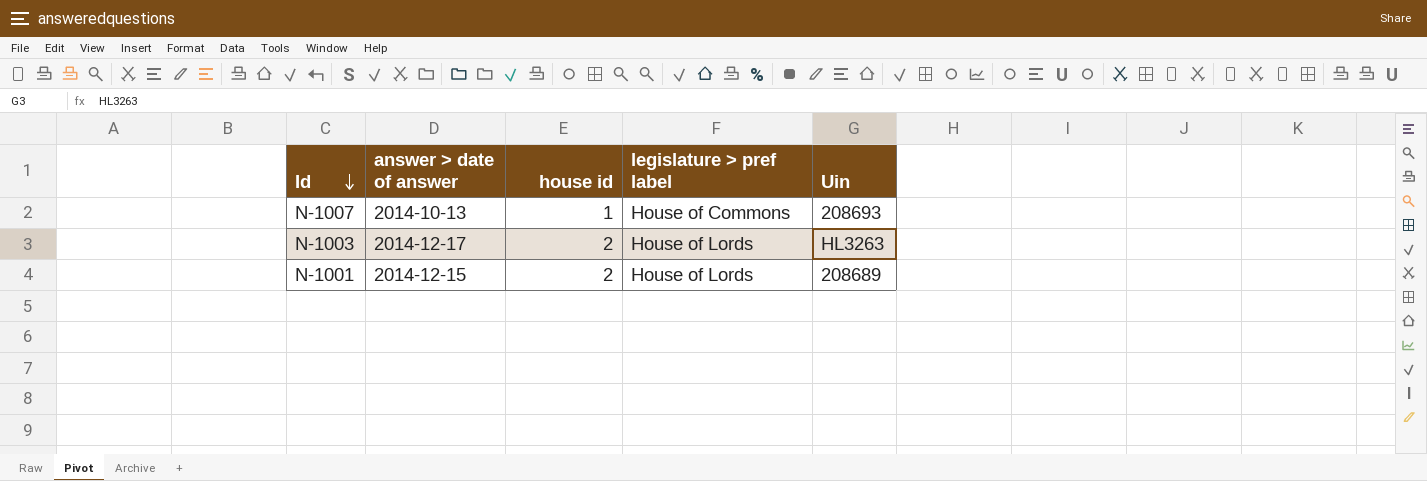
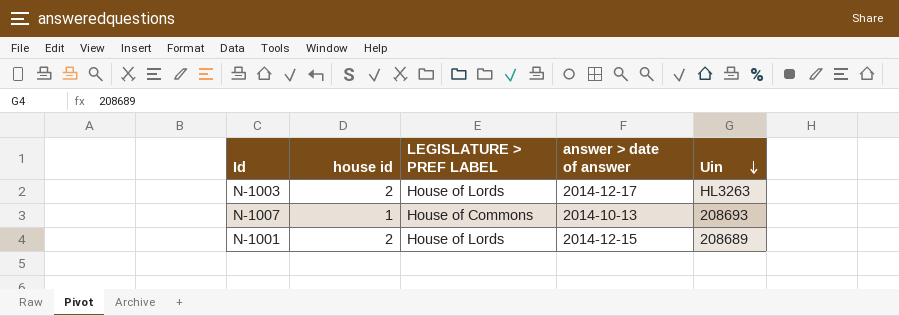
row order: Id descending -> Uin descending
column name: legislature > pref label -> LEGISLATURE > PREF LABEL
column answer > date of answer | position: 2 -> 4

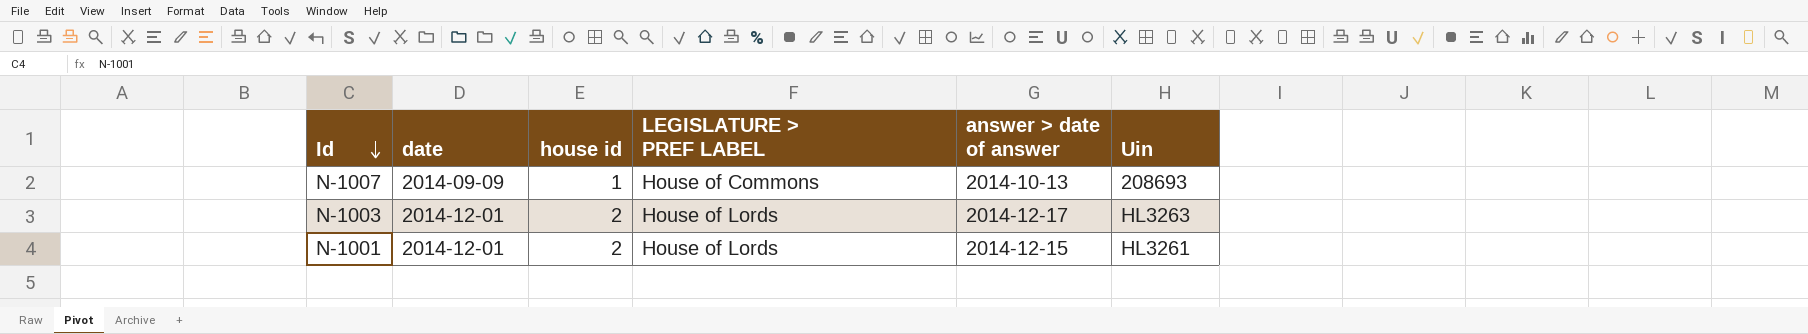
row order: Uin descending -> Id descending
column date | position: none -> 2
N-1001 | Uin: 208689 -> HL3261

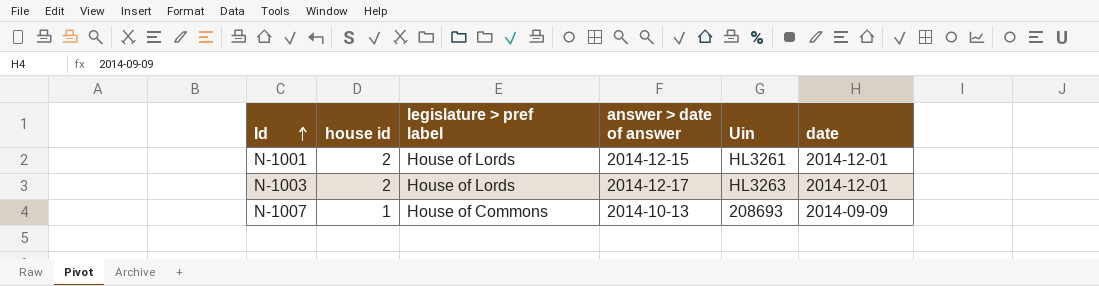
row order: Id descending -> Id ascending
column name: LEGISLATURE > PREF LABEL -> legislature > pref label
column date | position: 2 -> 6

